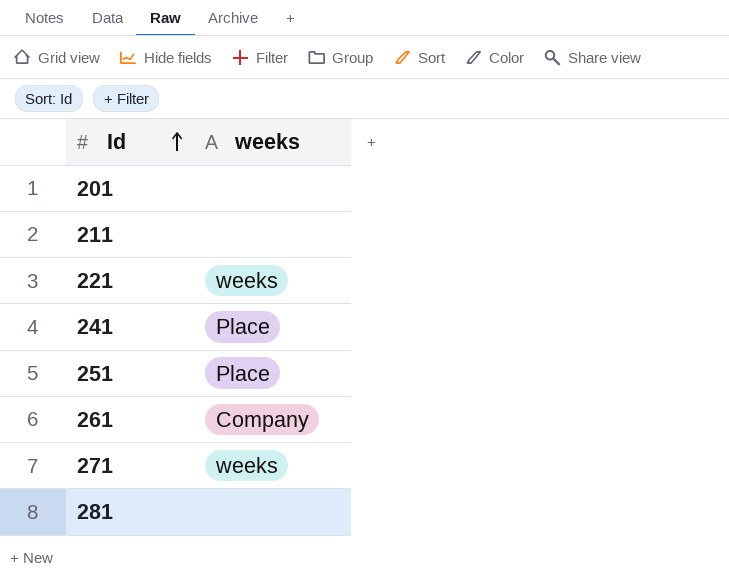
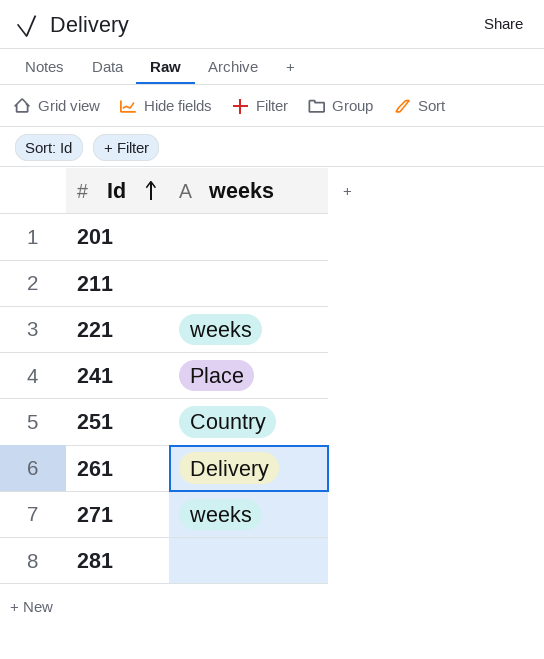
251 | weeks: Place -> Country
261 | weeks: Company -> Delivery

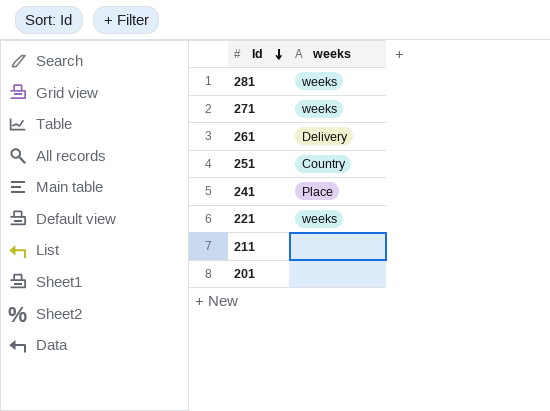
row order: Id ascending -> Id descending
281 | weeks: none -> weeks

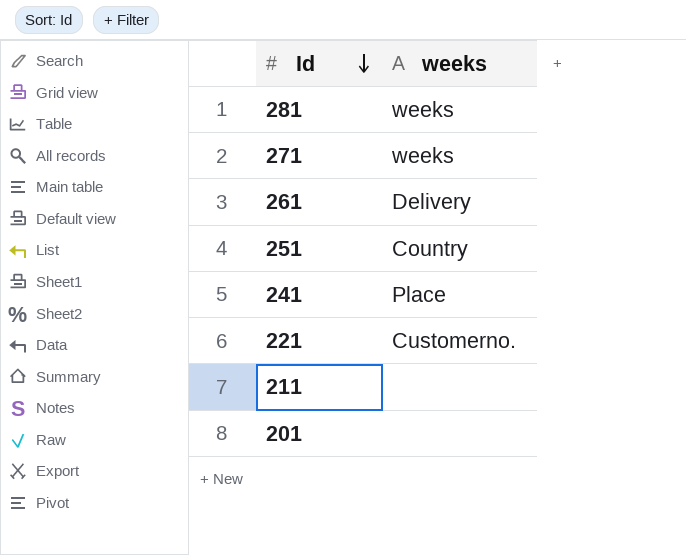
221 | weeks: weeks -> Customerno.

